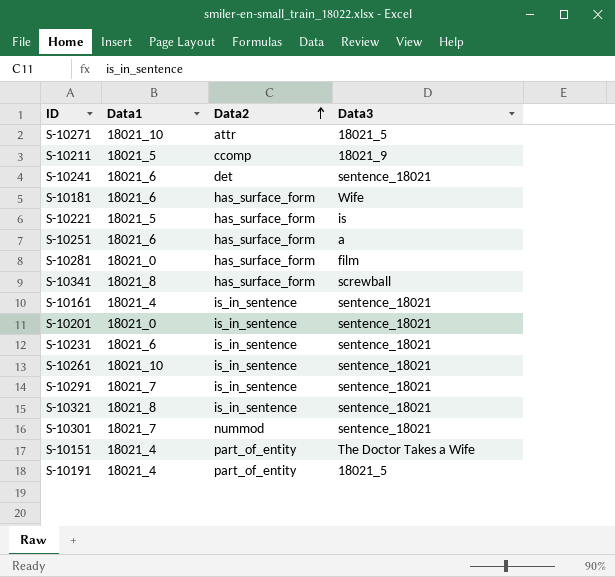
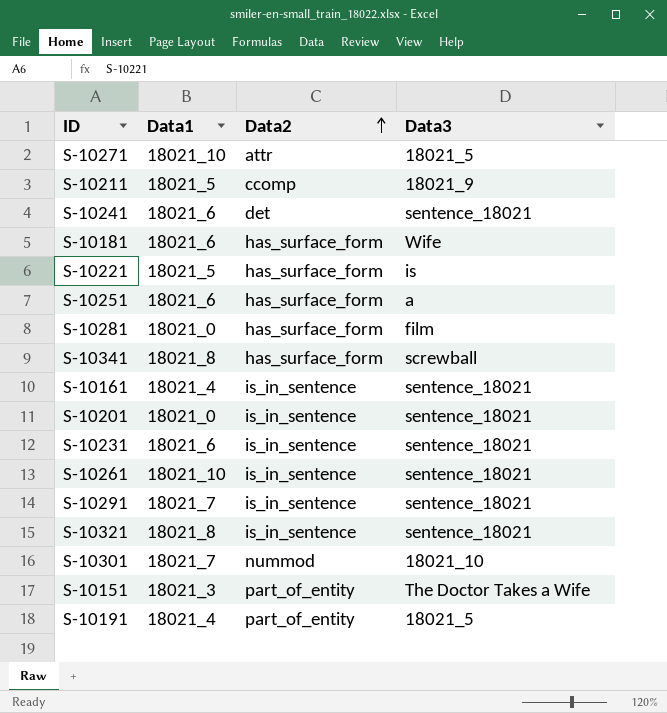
S-10301 | Data3: sentence_18021 -> 18021_10
S-10151 | Data1: 18021_4 -> 18021_3

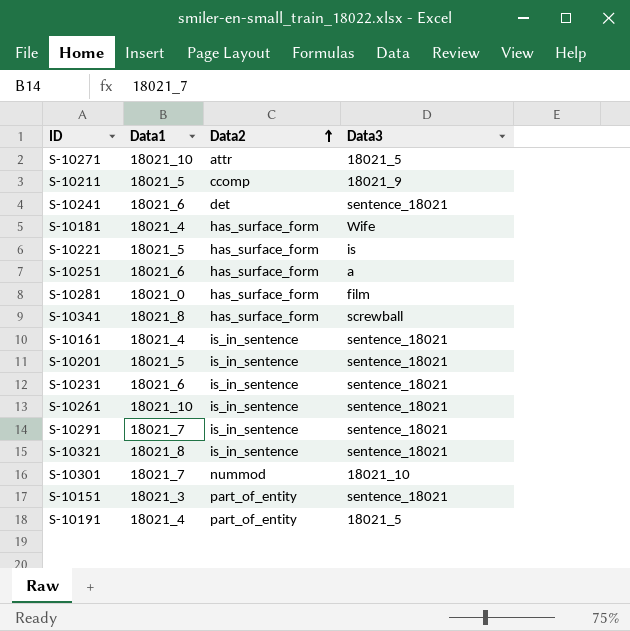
S-10181 | Data1: 18021_6 -> 18021_4
S-10201 | Data1: 18021_0 -> 18021_5
S-10151 | Data3: The Doctor Takes a Wife -> sentence_18021

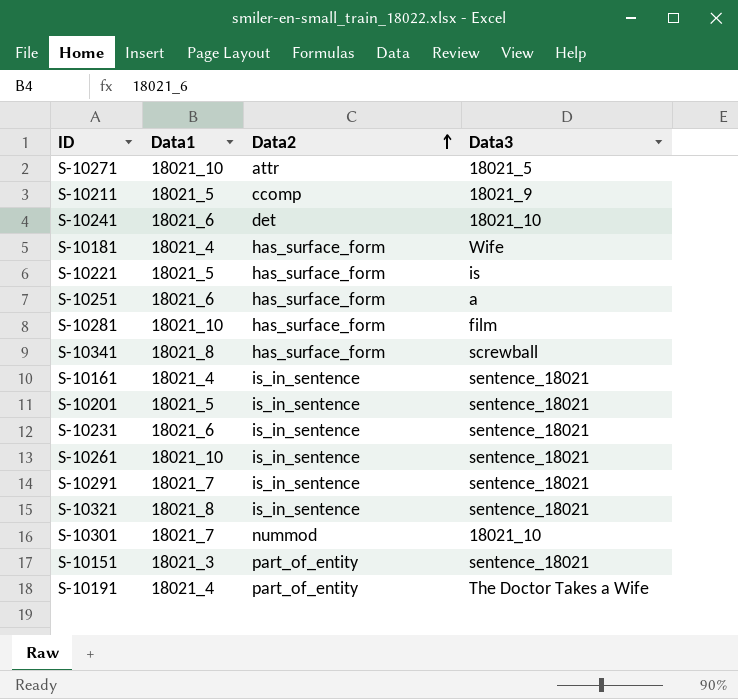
S-10241 | Data3: sentence_18021 -> 18021_10
S-10281 | Data1: 18021_0 -> 18021_10
S-10191 | Data3: 18021_5 -> The Doctor Takes a Wife

